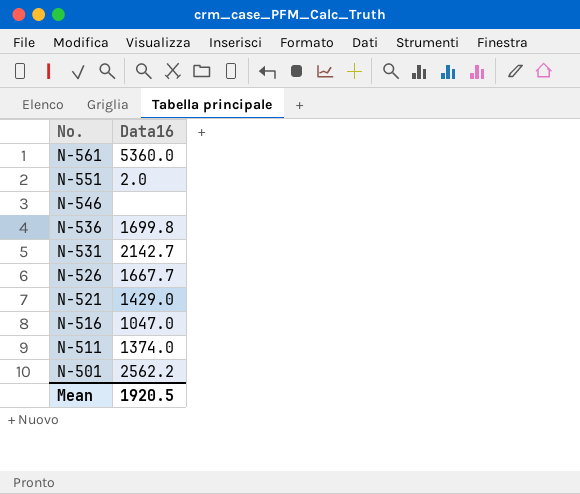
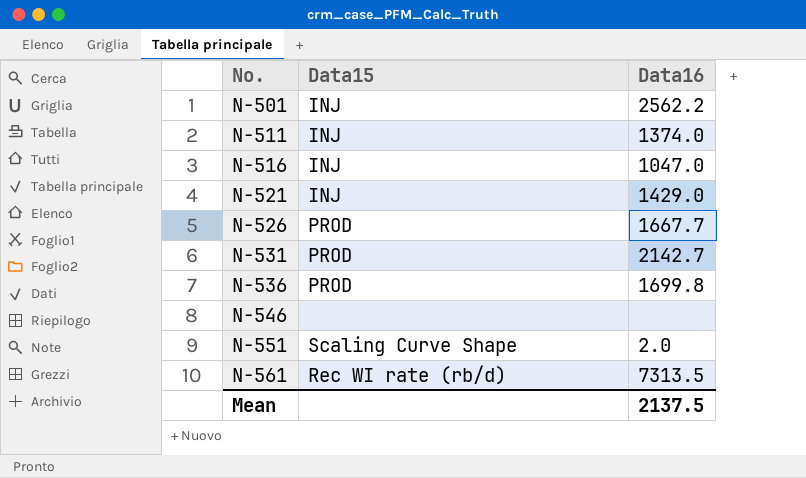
row order: No. descending -> No. ascending
column Data15 | position: none -> 2
N-561 | Data16: 5360.0 -> 7313.5
Mean | Data16: 1920.5 -> 2137.5

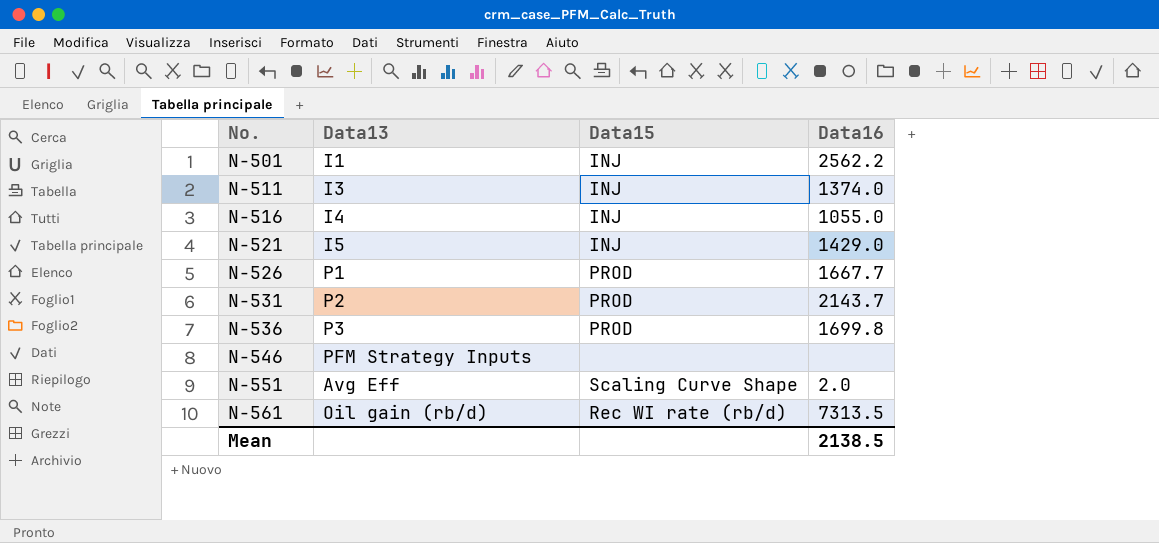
column Data13 | position: none -> 2
N-516 | Data16: 1047.0 -> 1055.0
N-531 | Data16: 2142.7 -> 2143.7
Mean | Data16: 2137.5 -> 2138.5

